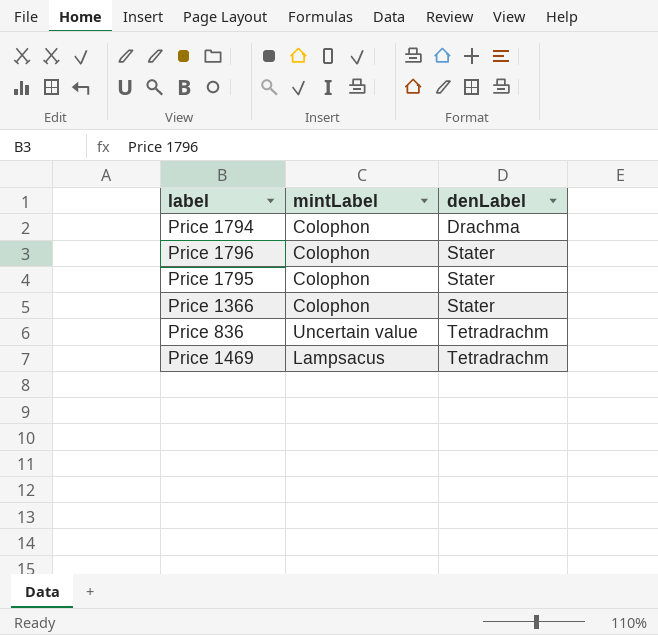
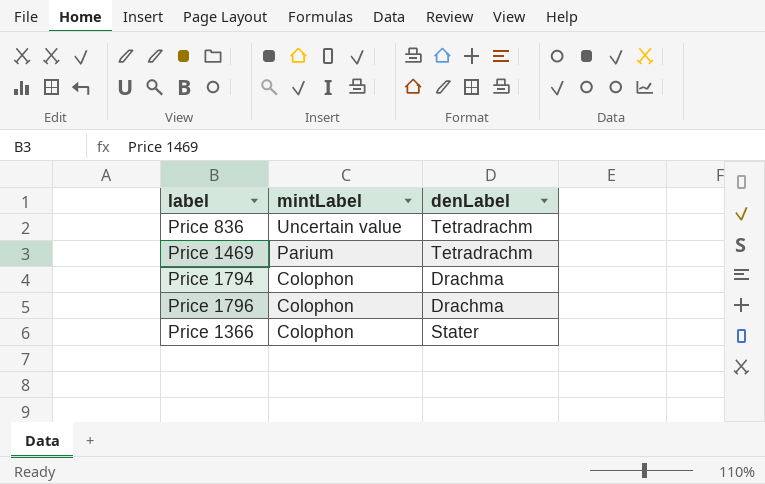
row order: denLabel ascending -> mintLabel descending
row Price 1795: Colophon | Stater -> none
Price 1469 | mintLabel: Lampsacus -> Parium
Price 1796 | denLabel: Stater -> Drachma

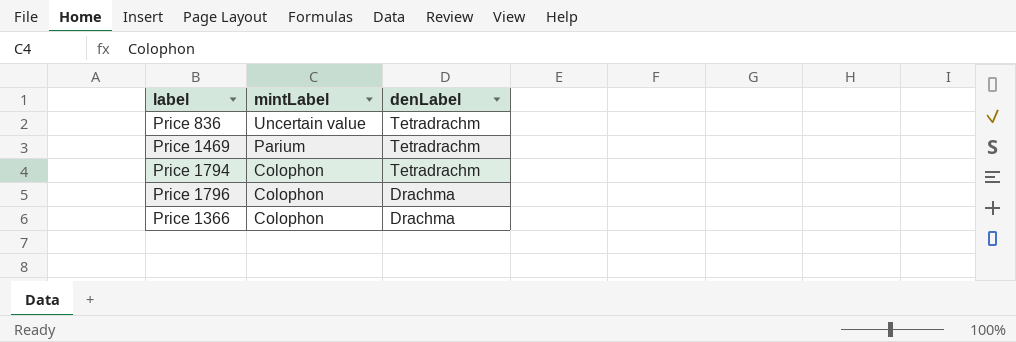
Price 1794 | denLabel: Drachma -> Tetradrachm
Price 1366 | denLabel: Stater -> Drachma

